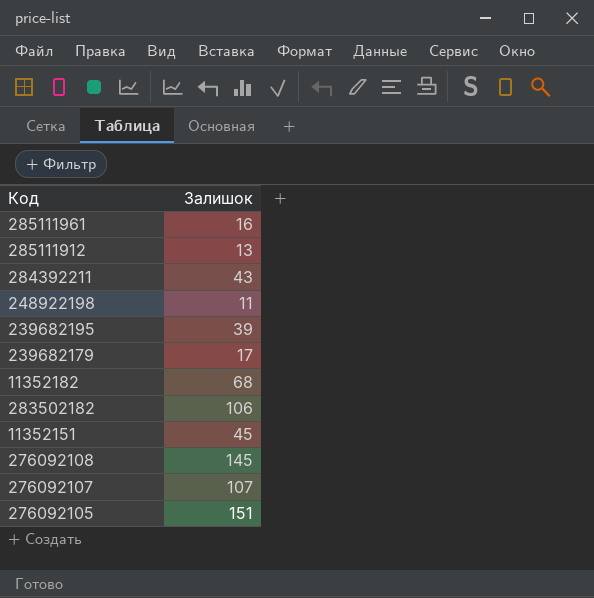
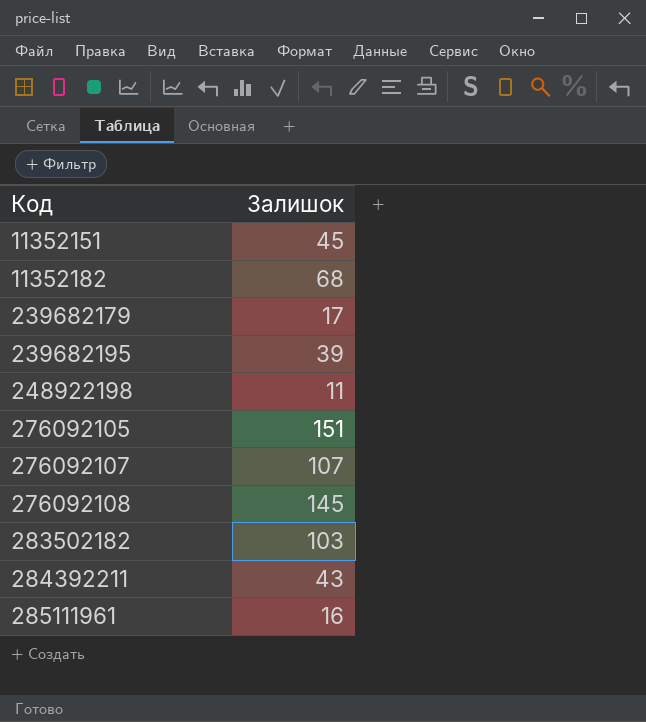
row order: none -> Код ascending
row 285111912: 13 -> none
283502182 | Залишок: 106 -> 103

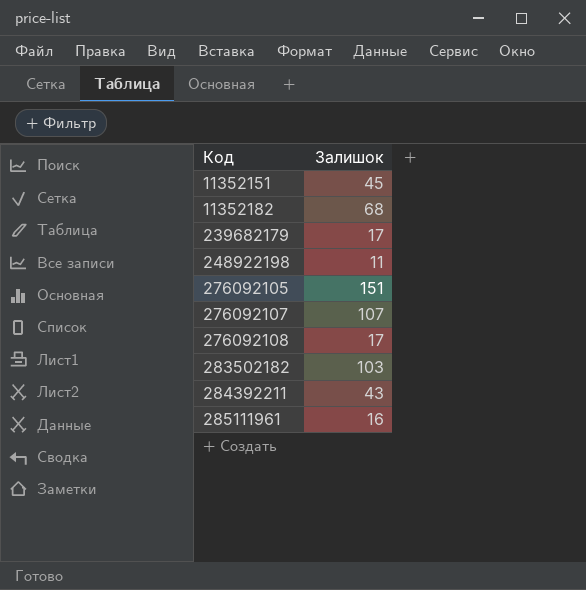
row 239682195: 39 -> none
276092108 | Залишок: 145 -> 17

